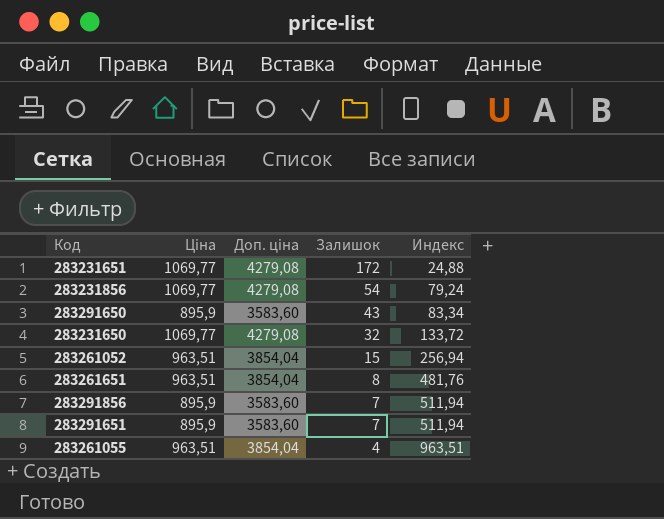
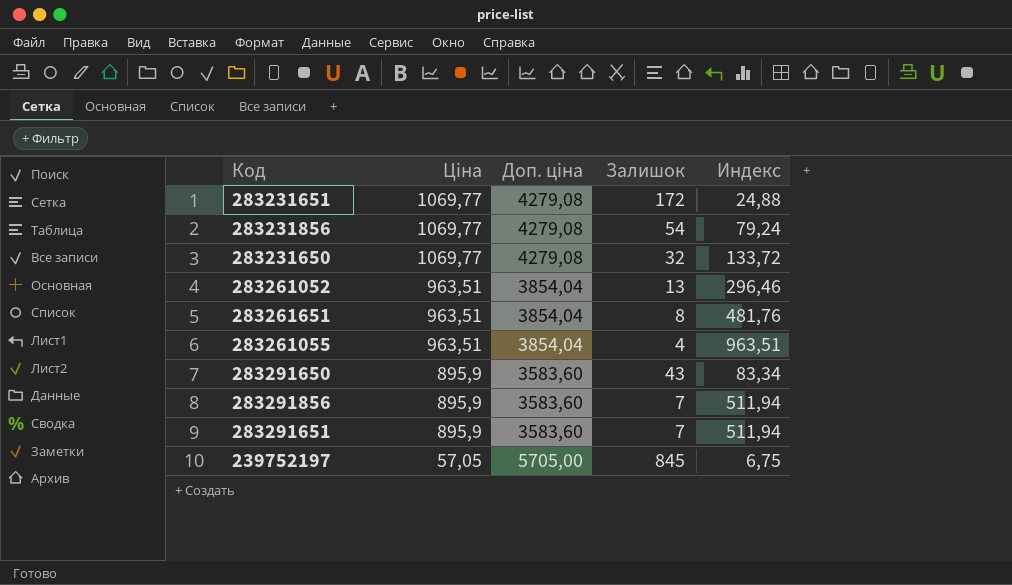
row order: Залишок descending -> Ціна descending
283261052 | Залишок: 15 -> 13
283261052 | Индекс: 256,94 -> 296,46
row 239752197: none -> 57,05 | 5705,00 | 845 | 6,75

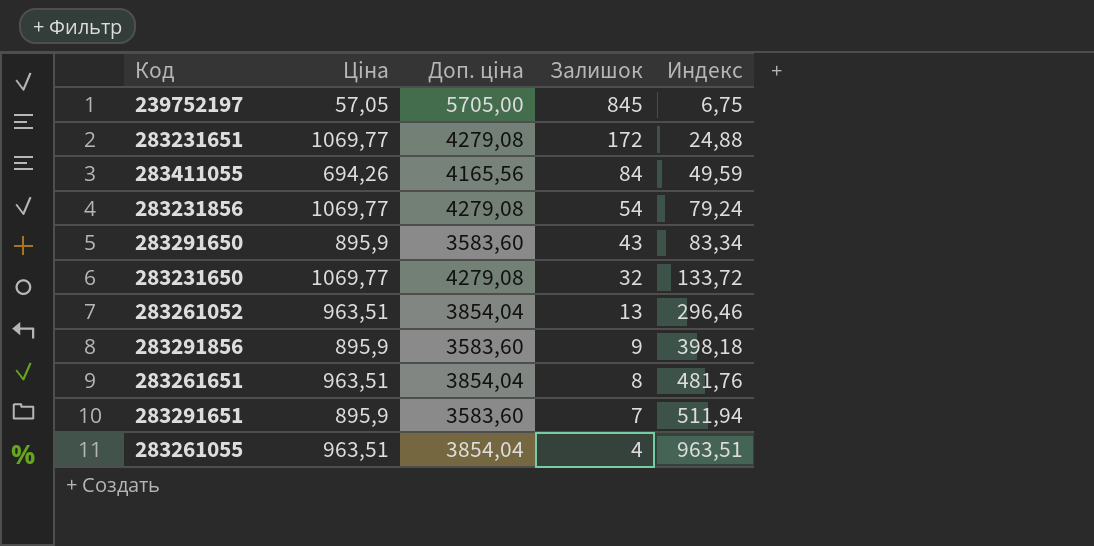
row order: Ціна descending -> Залишок descending
row 283411055: none -> 694,26 | 4165,56 | 84 | 49,59
283291856 | Залишок: 7 -> 9
283291856 | Индекс: 511,94 -> 398,18

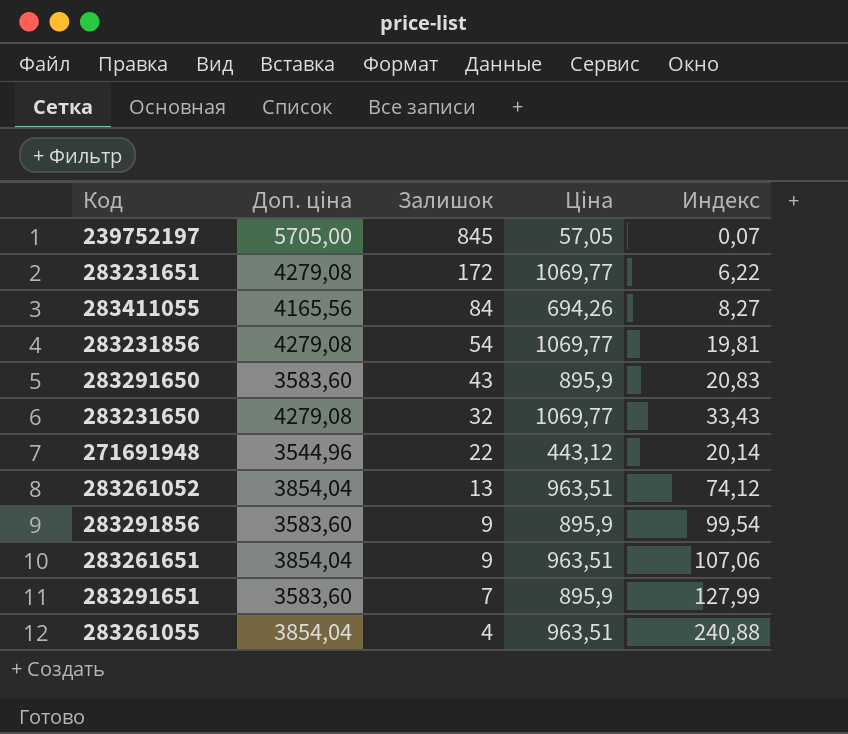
column Ціна | position: 2 -> 4
column Индекс | formula: [Доп. ціна] / [Залишок] -> [Ціна] / [Залишок]
row 271691948: none -> 3544,96 | 22 | 443,12 | 20,14
283261651 | Залишок: 8 -> 9

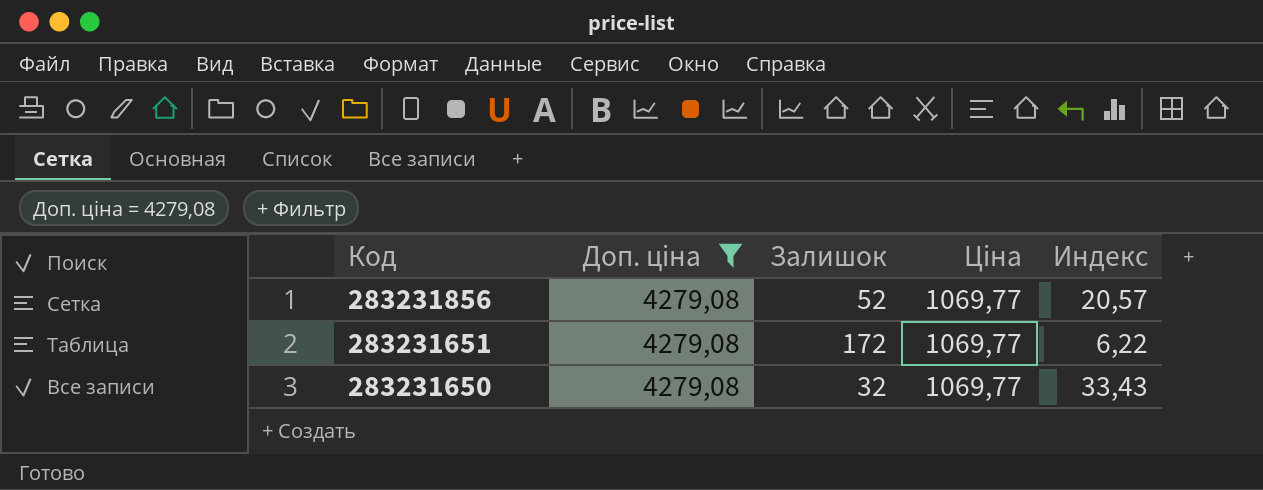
filter: none -> Доп. ціна = 4279,08
row order: Залишок descending -> Код descending
283231856 | Залишок: 54 -> 52
283231856 | Индекс: 19,81 -> 20,57

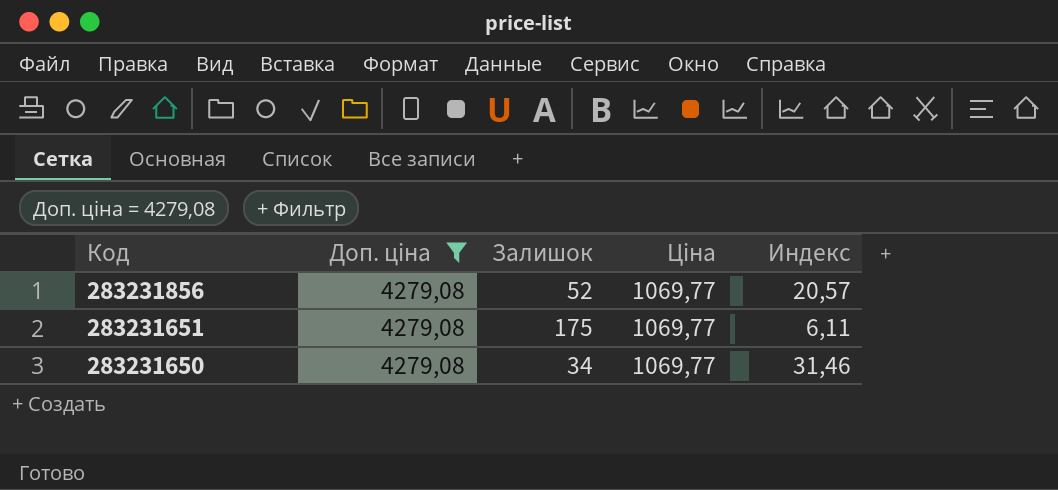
283231651 | Залишок: 172 -> 175
283231651 | Индекс: 6,22 -> 6,11
283231650 | Залишок: 32 -> 34
283231650 | Индекс: 33,43 -> 31,46

